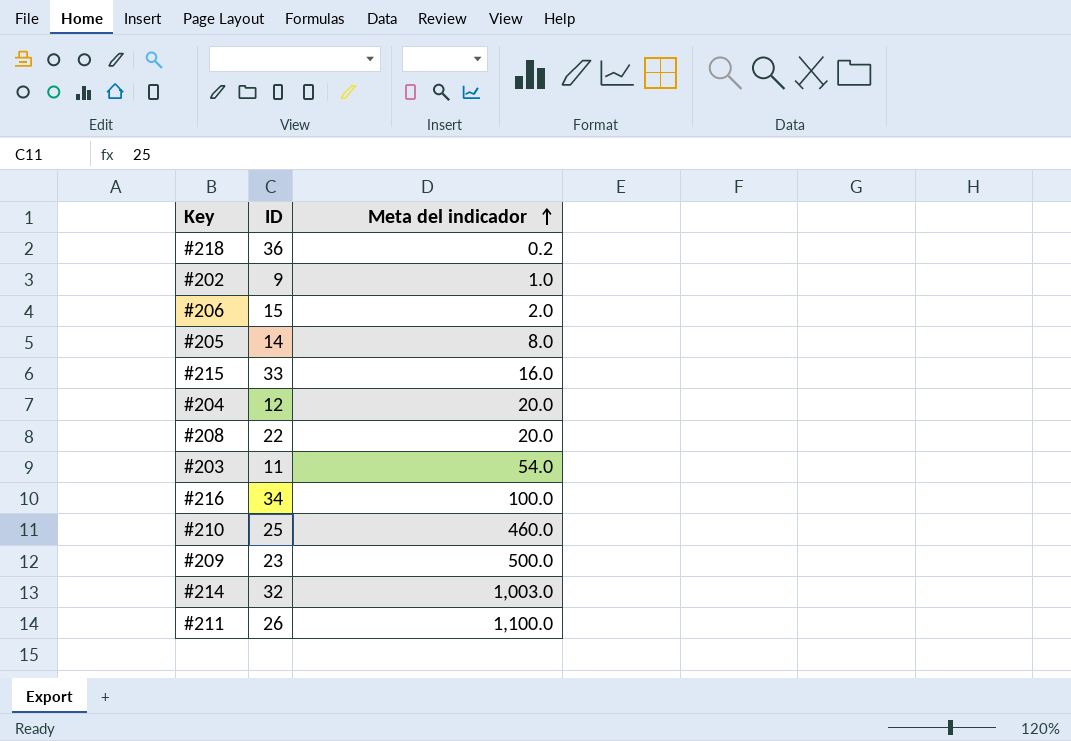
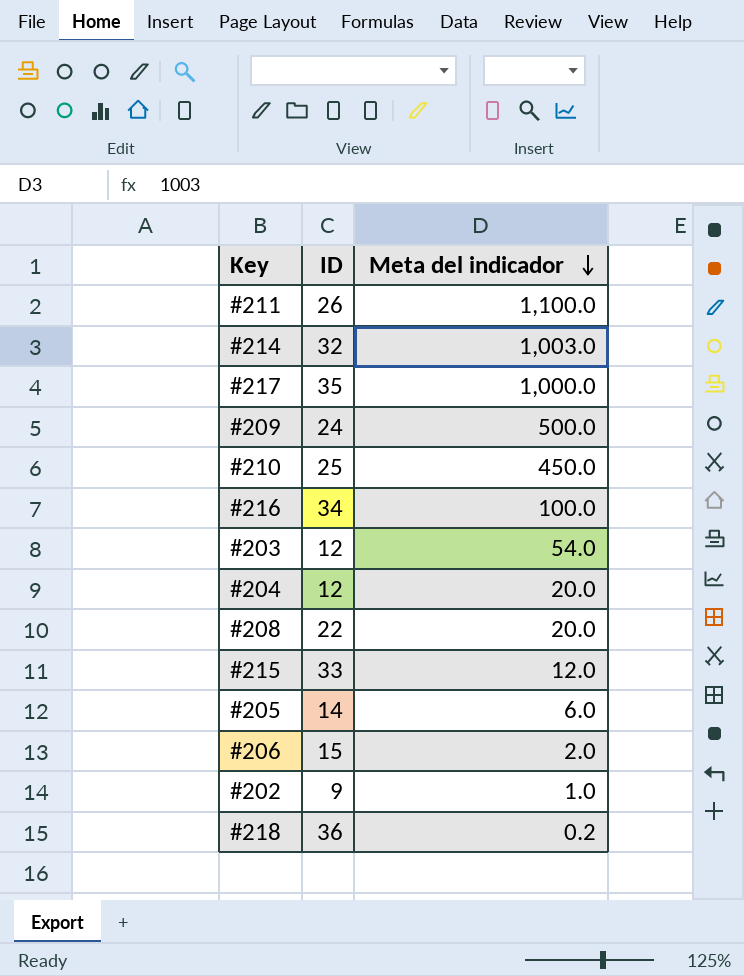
row order: Meta del indicador ascending -> Meta del indicador descending
row #217: none -> 35 | 1,000.0
#209 | ID: 23 -> 24
#210 | Meta del indicador: 460.0 -> 450.0
#203 | ID: 11 -> 12
#215 | Meta del indicador: 16.0 -> 12.0
#205 | Meta del indicador: 8.0 -> 6.0

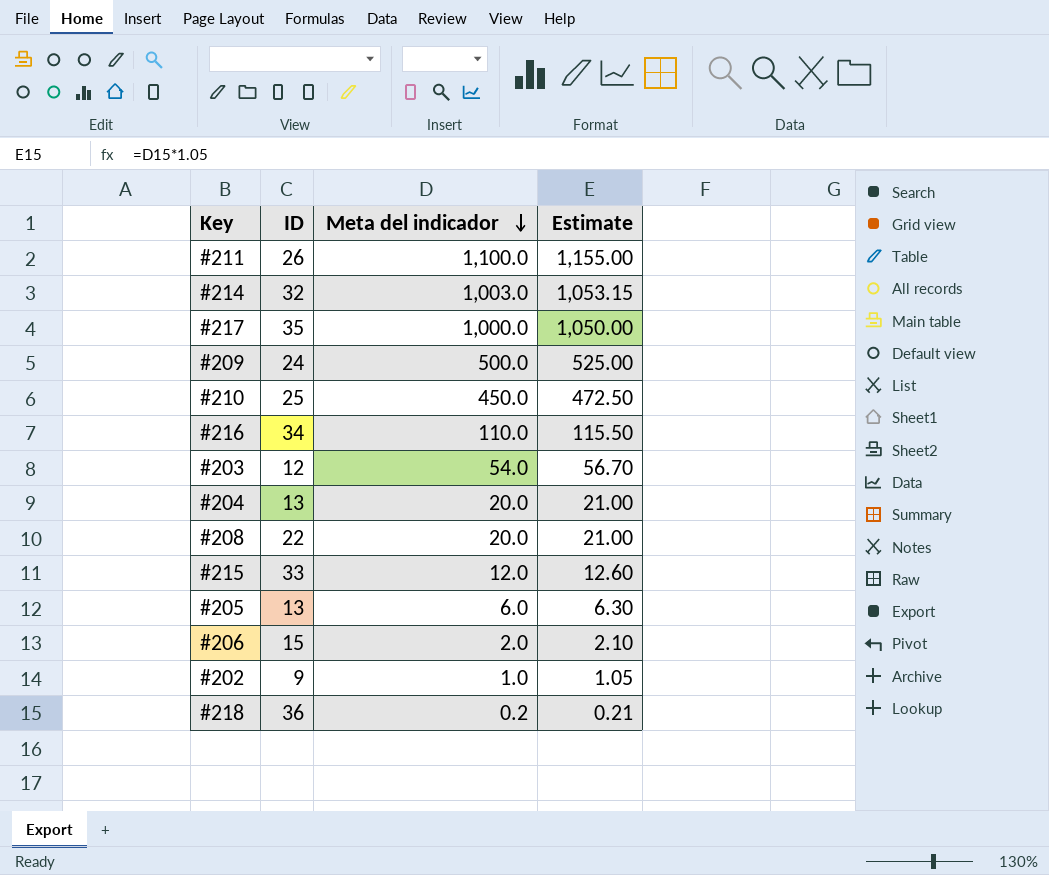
column Estimate | formula: none -> [Meta del indicador] * 1.05
#216 | Meta del indicador: 100.0 -> 110.0
#204 | ID: 12 -> 13
#205 | ID: 14 -> 13

